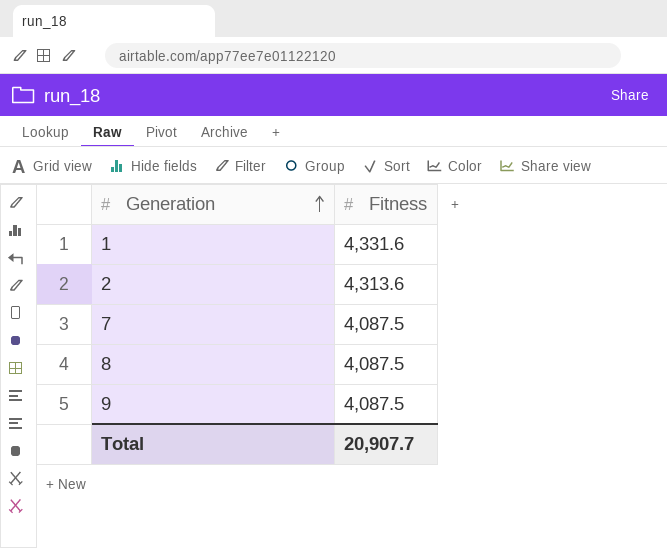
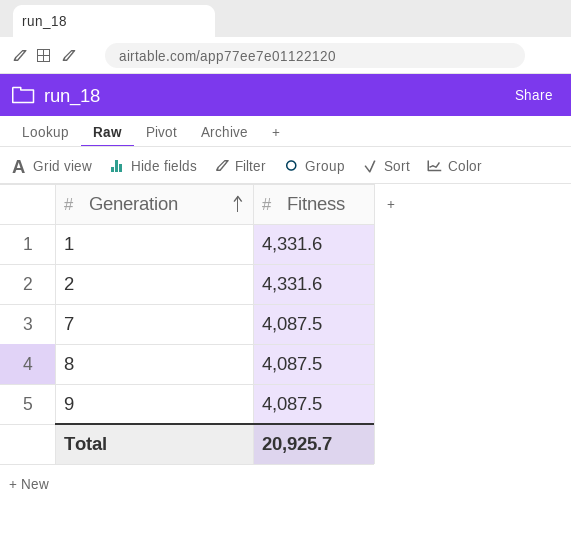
2 | Fitness: 4,313.6 -> 4,331.6
Total | Fitness: 20,907.7 -> 20,925.7

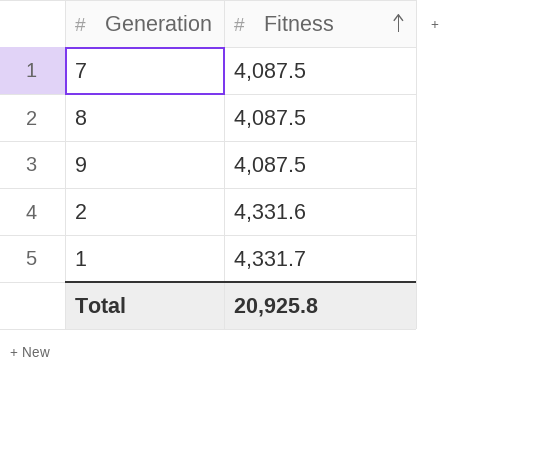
row order: Generation ascending -> Fitness ascending
1 | Fitness: 4,331.6 -> 4,331.7
Total | Fitness: 20,925.7 -> 20,925.8

